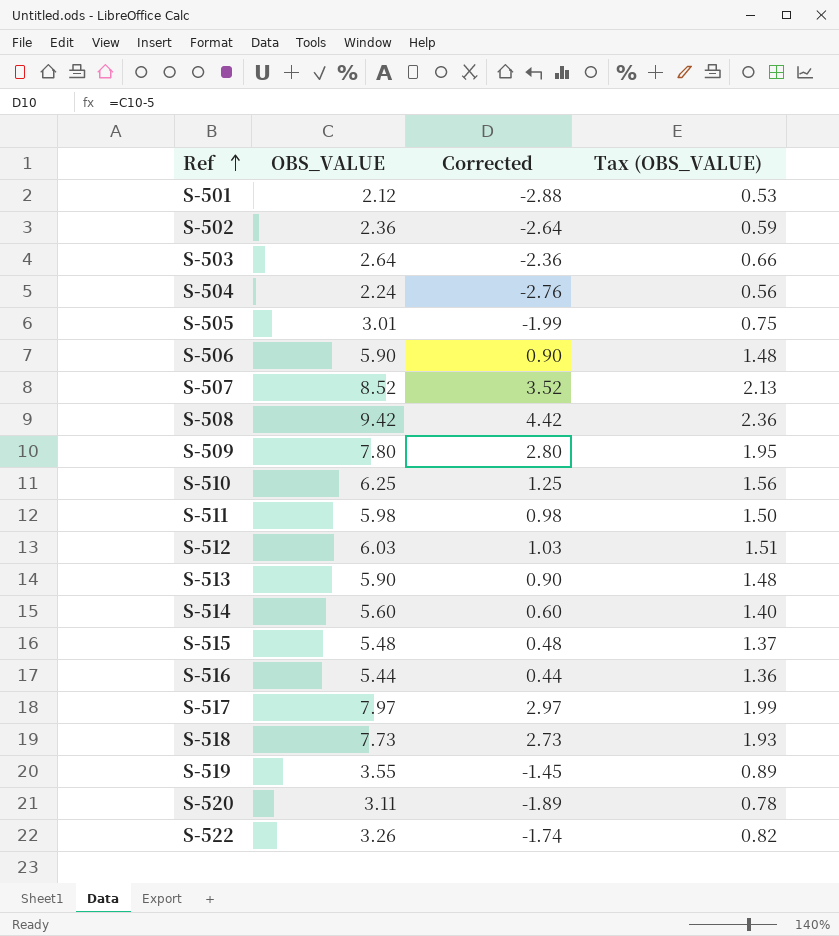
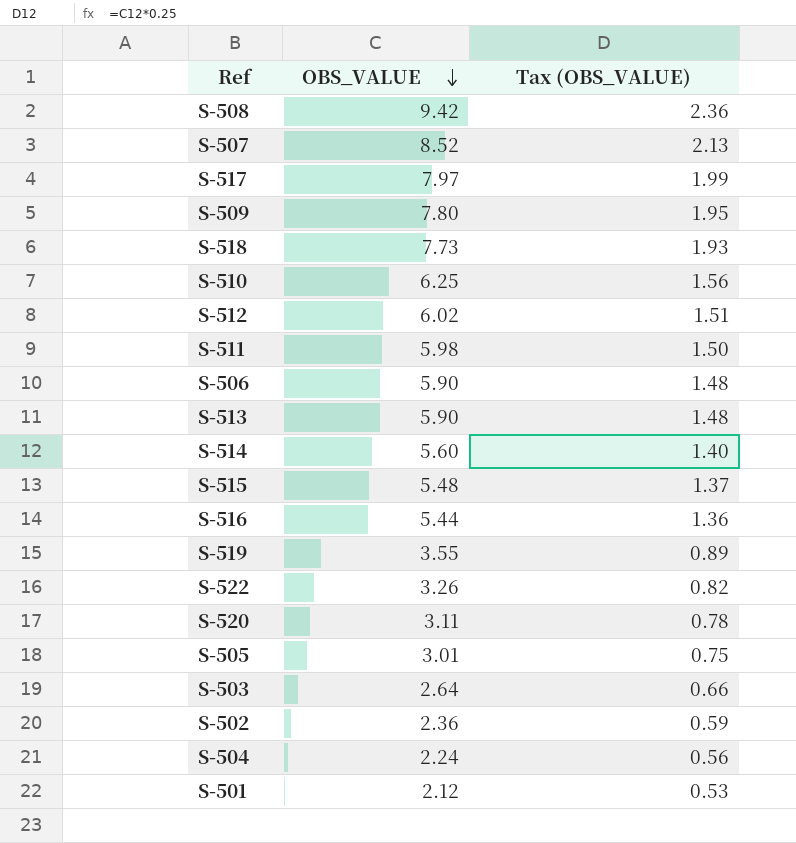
row order: Ref ascending -> OBS_VALUE descending
column Corrected | formula: [OBS_VALUE] - 5 -> none
S-512 | OBS_VALUE: 6.03 -> 6.02

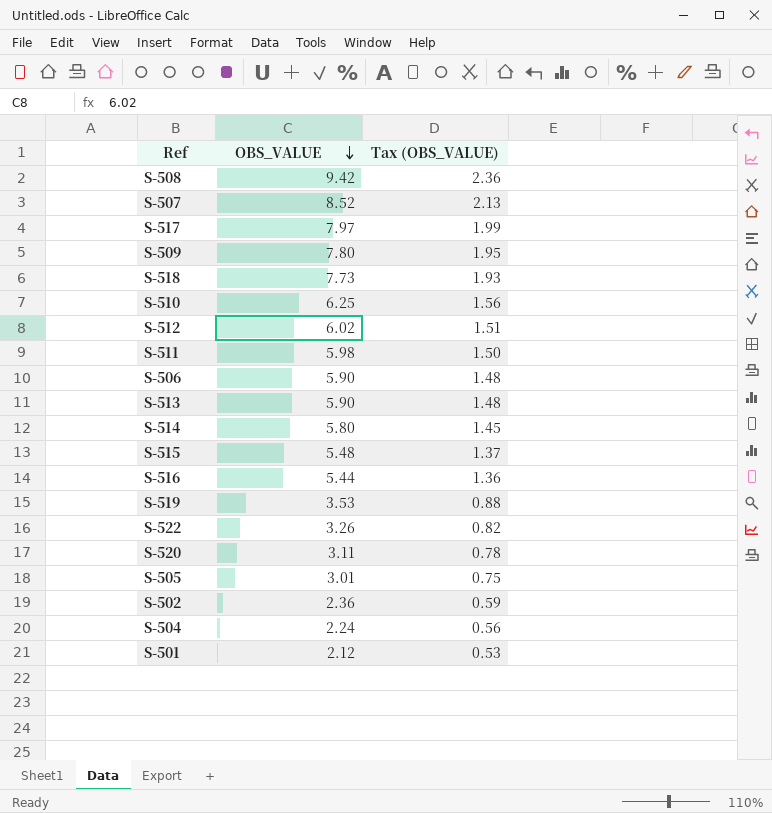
row S-503: 2.64 | 0.66 -> none
S-514 | OBS_VALUE: 5.60 -> 5.80
S-514 | Tax (OBS_VALUE): 1.40 -> 1.45
S-519 | OBS_VALUE: 3.55 -> 3.53
S-519 | Tax (OBS_VALUE): 0.89 -> 0.88

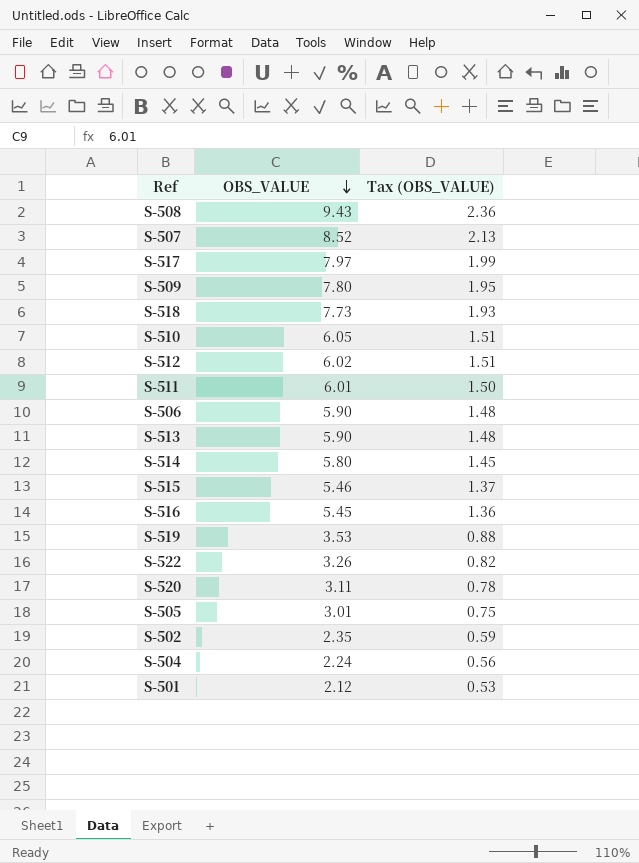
S-508 | OBS_VALUE: 9.42 -> 9.43
S-510 | OBS_VALUE: 6.25 -> 6.05
S-510 | Tax (OBS_VALUE): 1.56 -> 1.51
S-511 | OBS_VALUE: 5.98 -> 6.01
S-515 | OBS_VALUE: 5.48 -> 5.46
S-516 | OBS_VALUE: 5.44 -> 5.45
S-502 | OBS_VALUE: 2.36 -> 2.35

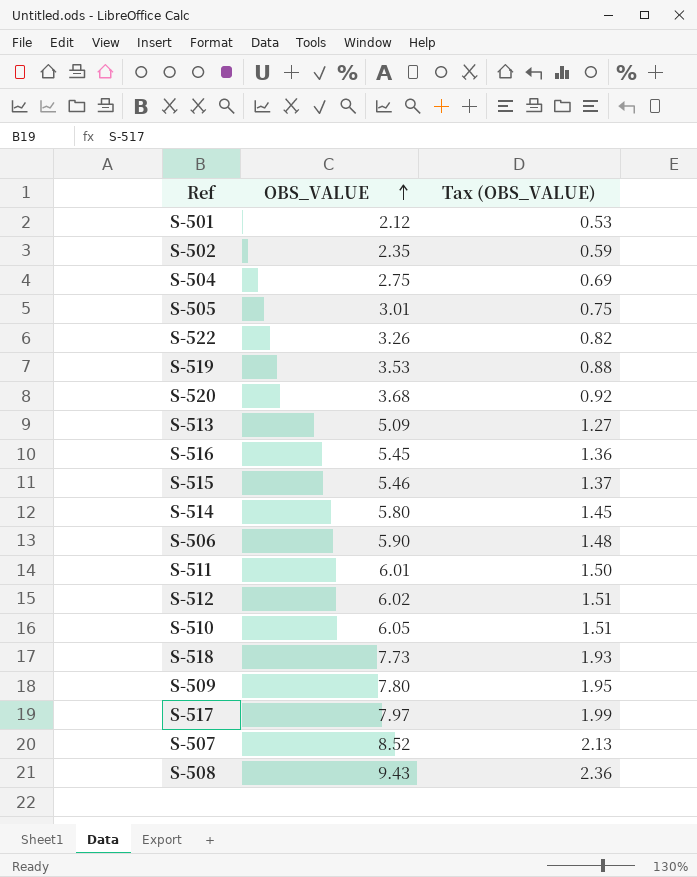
row order: OBS_VALUE descending -> OBS_VALUE ascending
S-504 | OBS_VALUE: 2.24 -> 2.75
S-504 | Tax (OBS_VALUE): 0.56 -> 0.69
S-520 | OBS_VALUE: 3.11 -> 3.68
S-520 | Tax (OBS_VALUE): 0.78 -> 0.92
S-513 | OBS_VALUE: 5.90 -> 5.09
S-513 | Tax (OBS_VALUE): 1.48 -> 1.27

